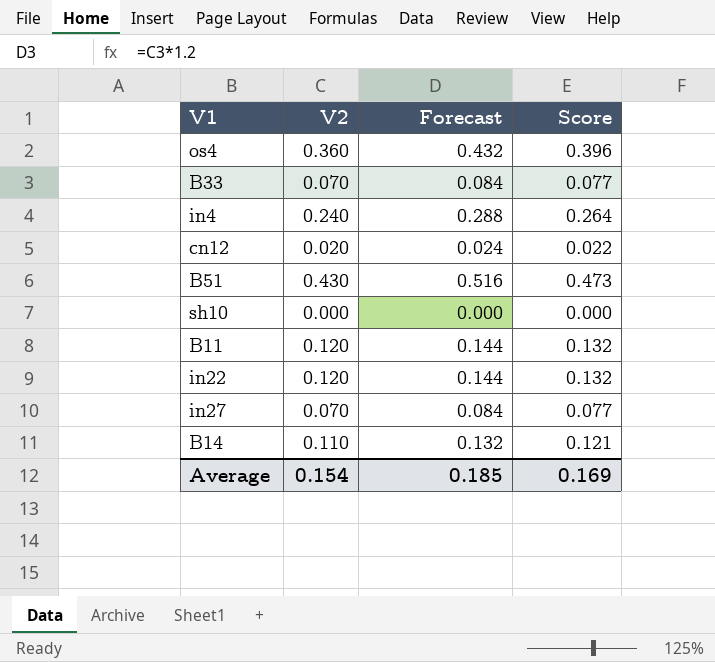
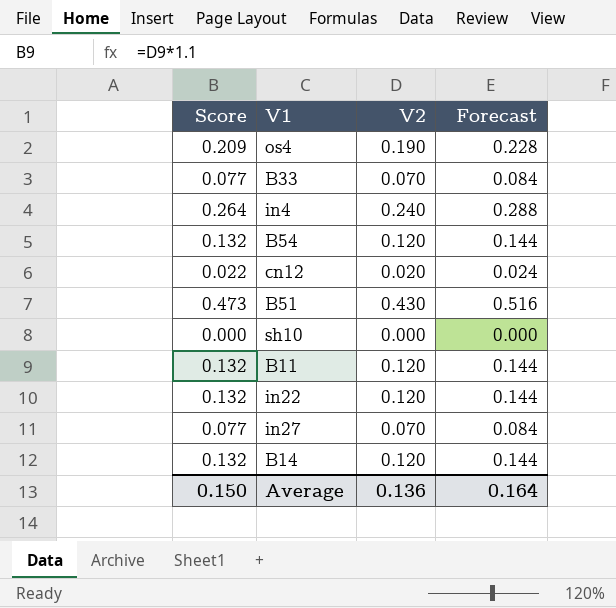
column Score | position: 4 -> 1
os4 | Score: 0.396 -> 0.209
os4 | V2: 0.360 -> 0.190
os4 | Forecast: 0.432 -> 0.228
row B54: none -> 0.132 | 0.120 | 0.144
B14 | Score: 0.121 -> 0.132
B14 | V2: 0.110 -> 0.120
B14 | Forecast: 0.132 -> 0.144
Average | Score: 0.169 -> 0.150
Average | V2: 0.154 -> 0.136
Average | Forecast: 0.185 -> 0.164

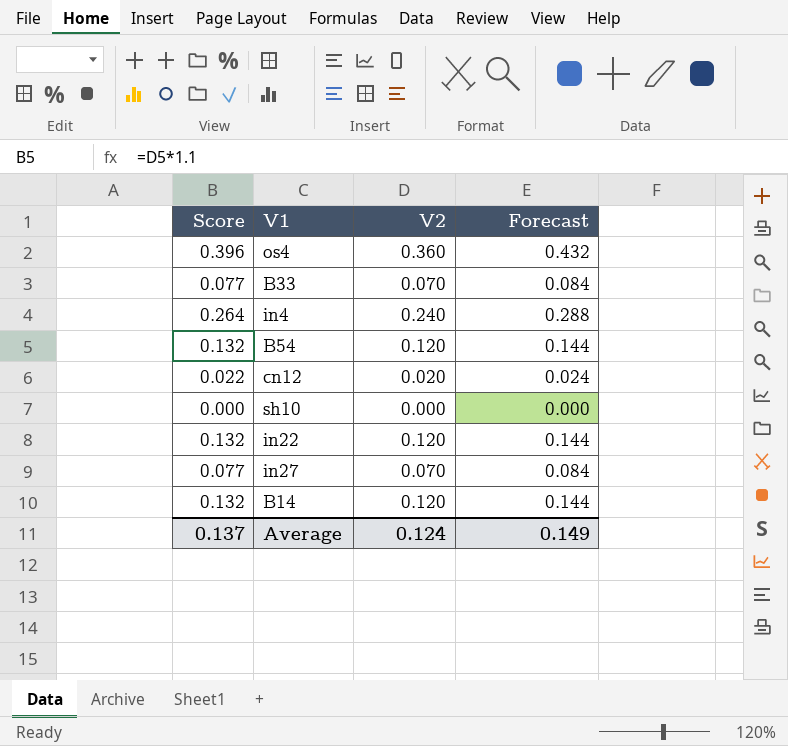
row B51: 0.473 | 0.430 | 0.516 -> none
row B11: 0.132 | 0.120 | 0.144 -> none
os4 | Score: 0.209 -> 0.396
os4 | V2: 0.190 -> 0.360
os4 | Forecast: 0.228 -> 0.432
Average | Score: 0.150 -> 0.137
Average | V2: 0.136 -> 0.124
Average | Forecast: 0.164 -> 0.149

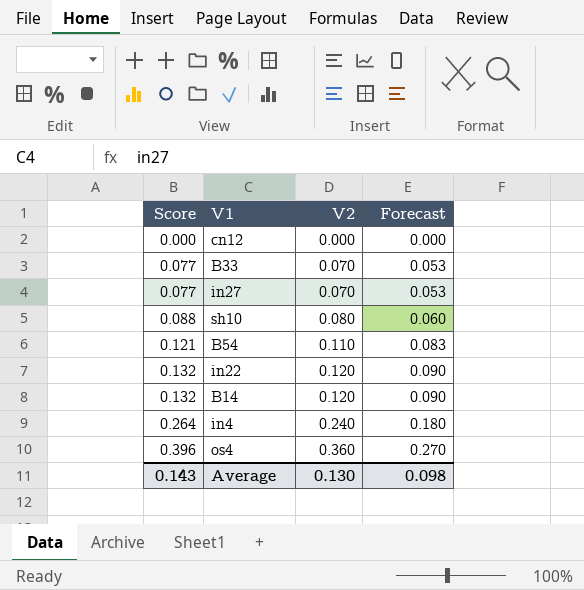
row order: none -> Score ascending
column Forecast | formula: [V2] * 1.2 -> [V2] * 0.75
cn12 | Score: 0.022 -> 0.000
cn12 | V2: 0.020 -> 0.000
sh10 | Score: 0.000 -> 0.088
sh10 | V2: 0.000 -> 0.080
B54 | Score: 0.132 -> 0.121
B54 | V2: 0.120 -> 0.110
Average | Score: 0.137 -> 0.143
Average | V2: 0.124 -> 0.130
Average | Forecast: 0.149 -> 0.098

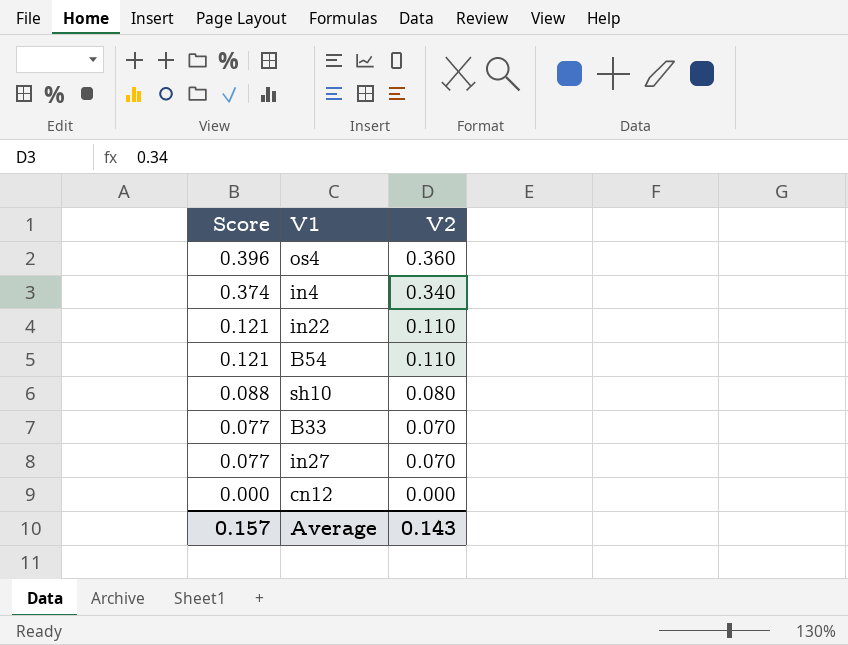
row order: Score ascending -> Score descending
column Forecast | formula: [V2] * 0.75 -> none
row B14: 0.132 | 0.120 | 0.090 -> none
in4 | Score: 0.264 -> 0.374
in4 | V2: 0.240 -> 0.340
in22 | Score: 0.132 -> 0.121
in22 | V2: 0.120 -> 0.110
Average | Score: 0.143 -> 0.157
Average | V2: 0.130 -> 0.143

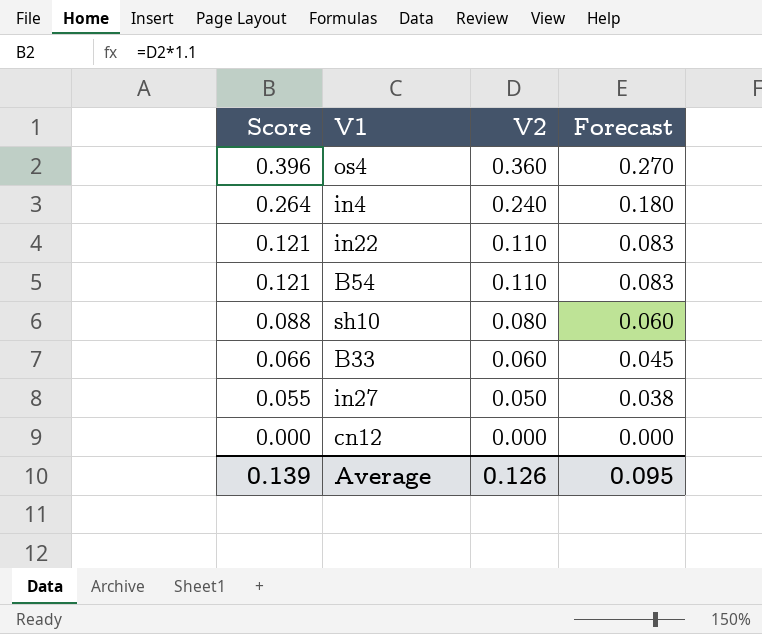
column Forecast | formula: none -> [V2] * 0.75
in4 | Score: 0.374 -> 0.264
in4 | V2: 0.340 -> 0.240
B33 | Score: 0.077 -> 0.066
B33 | V2: 0.070 -> 0.060
in27 | Score: 0.077 -> 0.055
in27 | V2: 0.070 -> 0.050
Average | Score: 0.157 -> 0.139
Average | V2: 0.143 -> 0.126

